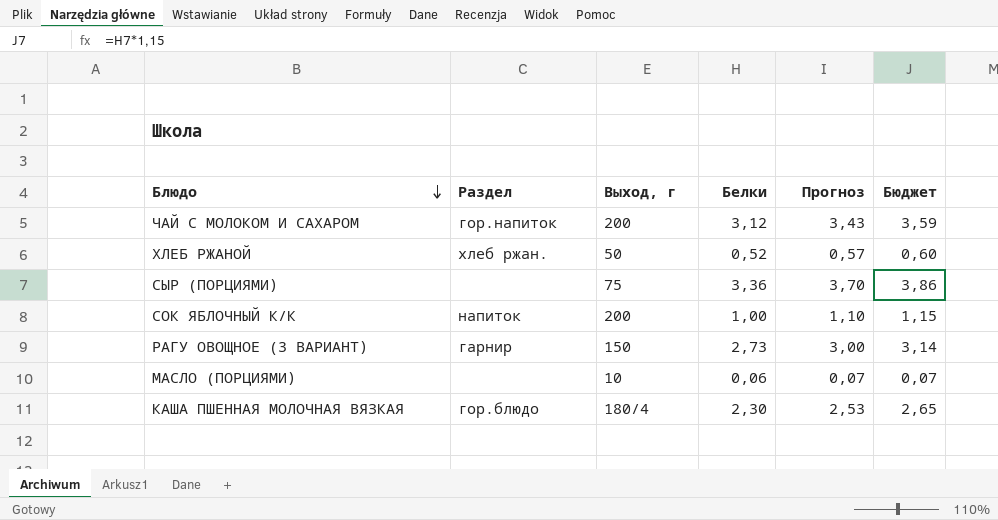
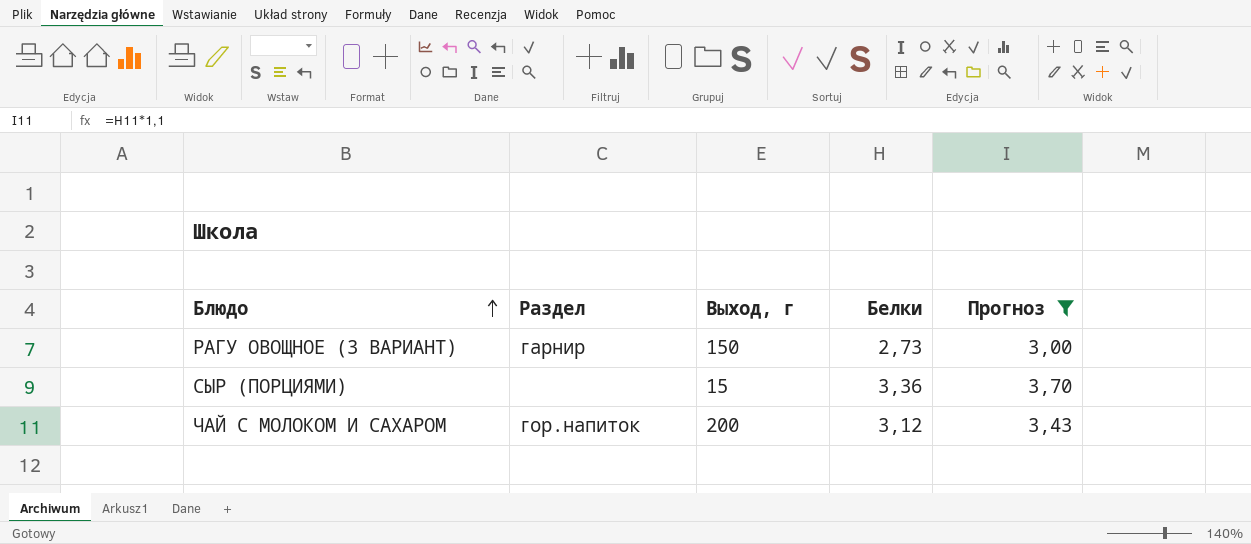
filter: none -> Прогноз >= 3,00
row order: Блюдо descending -> Блюдо ascending
column Бюджет | formula: [Белки] * 1,15 -> none
СЫР (ПОРЦИЯМИ) | Выход, г: 75 -> 15

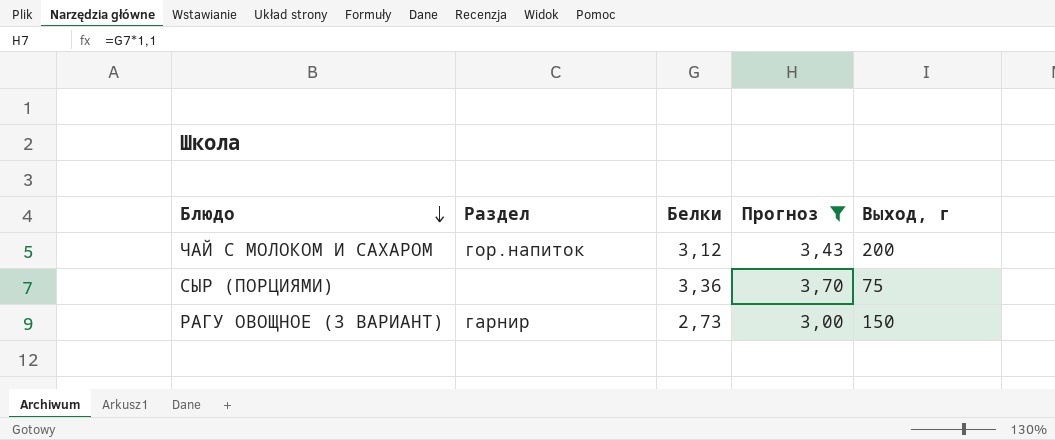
row order: Блюдо ascending -> Блюдо descending
column Выход, г | position: 3 -> 5
СЫР (ПОРЦИЯМИ) | Выход, г: 15 -> 75

